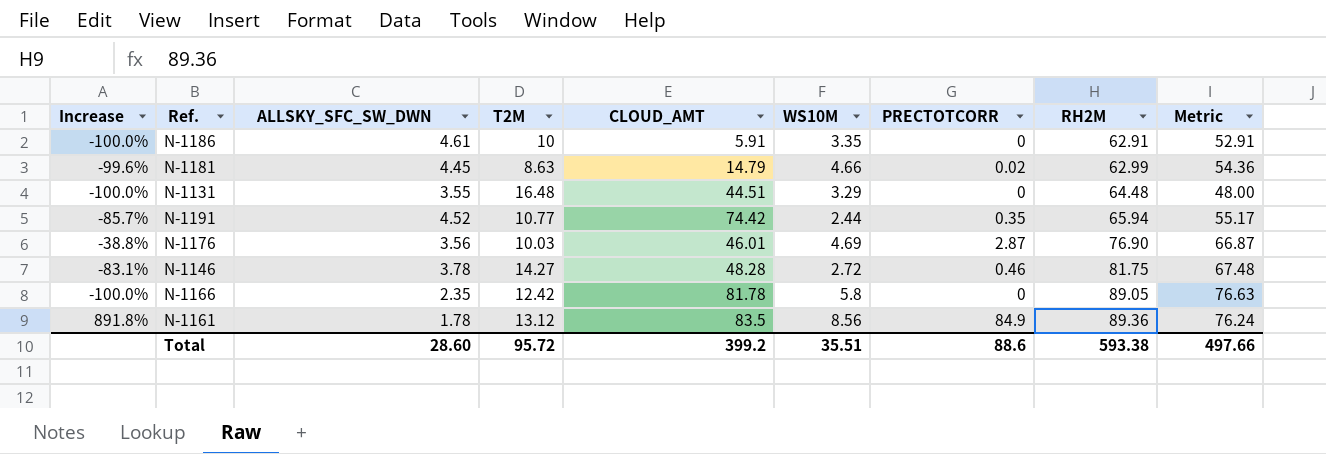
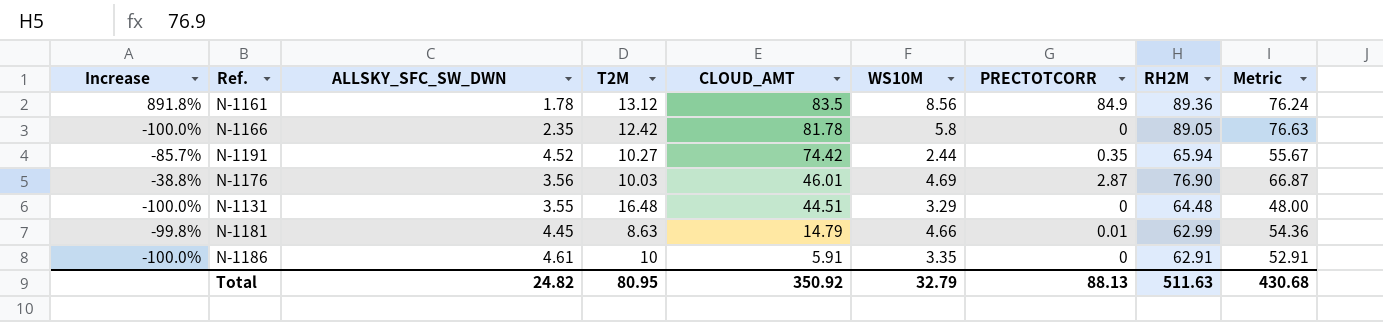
row order: RH2M ascending -> CLOUD_AMT descending
row N-1146: -83.1% | 3.78 | 14.27 | 48.28 | 2.72 | 0.46 | 81.75 | 67.48 -> none
N-1191 | T2M: 10.77 -> 10.27
N-1191 | Metric: 55.17 -> 55.67
N-1181 | Increase: -99.6% -> -99.8%
N-1181 | PRECTOTCORR: 0.02 -> 0.01
Total | ALLSKY_SFC_SW_DWN: 28.60 -> 24.82
Total | T2M: 95.72 -> 80.95
Total | CLOUD_AMT: 399.2 -> 350.92
Total | WS10M: 35.51 -> 32.79
Total | PRECTOTCORR: 88.6 -> 88.13
Total | RH2M: 593.38 -> 511.63
Total | Metric: 497.66 -> 430.68

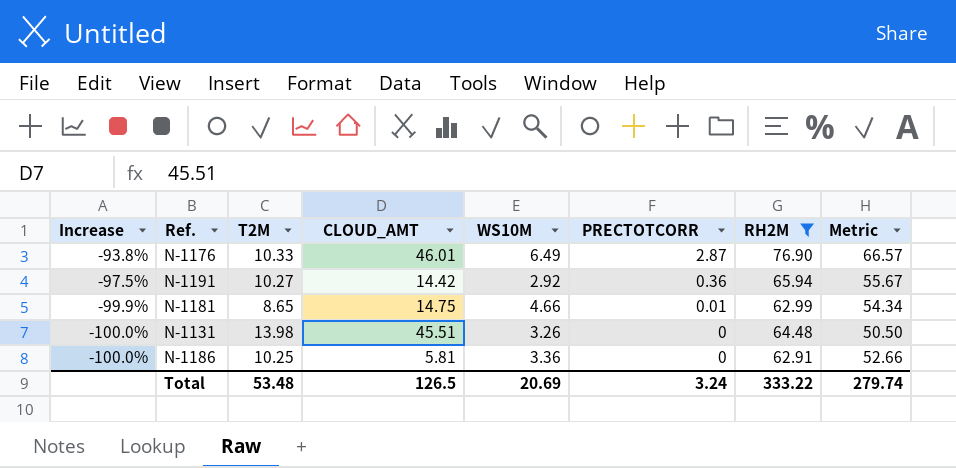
filter: none -> RH2M <= 76.90
row order: CLOUD_AMT descending -> Increase descending
column ALLSKY_SFC_SW_DWN | position: 3 -> none
column Increase | formula: ([PRECTOTCORR] - [WS10M]) / [WS10M] -> ([PRECTOTCORR] - [CLOUD_AMT]) / [CLOUD_AMT]
N-1176 | T2M: 10.03 -> 10.33
N-1176 | WS10M: 4.69 -> 6.49
N-1176 | Metric: 66.87 -> 66.57
N-1191 | CLOUD_AMT: 74.42 -> 14.42
N-1191 | WS10M: 2.44 -> 2.92
N-1191 | PRECTOTCORR: 0.35 -> 0.36
N-1181 | T2M: 8.63 -> 8.65
N-1181 | CLOUD_AMT: 14.79 -> 14.75
N-1181 | Metric: 54.36 -> 54.34
N-1131 | T2M: 16.48 -> 13.98
N-1131 | CLOUD_AMT: 44.51 -> 45.51
N-1131 | WS10M: 3.29 -> 3.26
N-1131 | Metric: 48.00 -> 50.50
N-1186 | T2M: 10 -> 10.25
N-1186 | CLOUD_AMT: 5.91 -> 5.81
N-1186 | WS10M: 3.35 -> 3.36
N-1186 | Metric: 52.91 -> 52.66
Total | T2M: 80.95 -> 53.48
Total | CLOUD_AMT: 350.92 -> 126.5
Total | WS10M: 32.79 -> 20.69
Total | PRECTOTCORR: 88.13 -> 3.24
Total | RH2M: 511.63 -> 333.22
Total | Metric: 430.68 -> 279.74

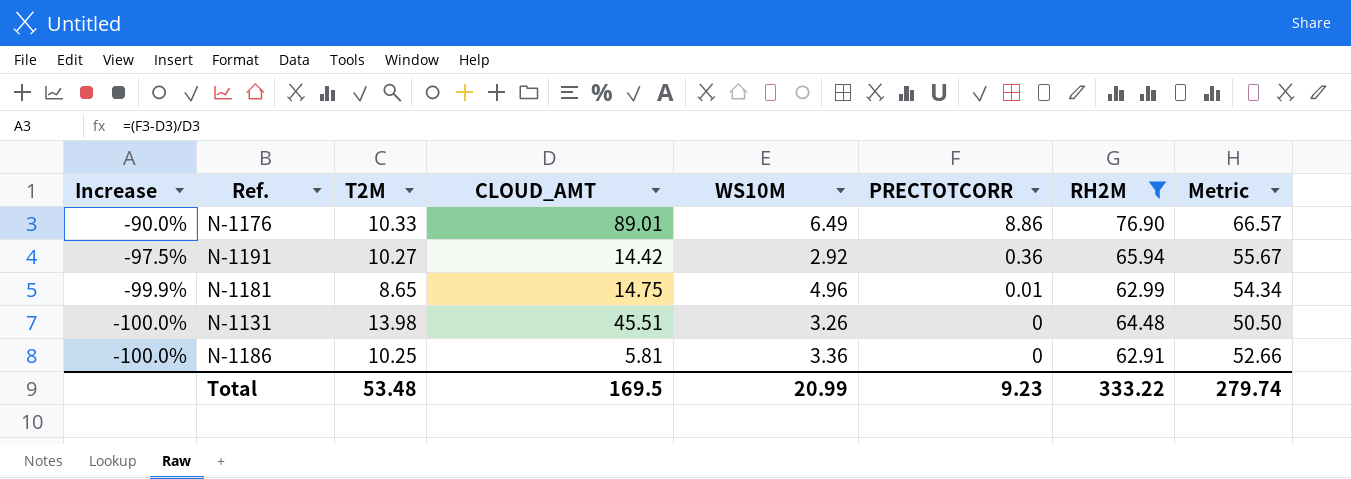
N-1176 | Increase: -93.8% -> -90.0%
N-1176 | CLOUD_AMT: 46.01 -> 89.01
N-1176 | PRECTOTCORR: 2.87 -> 8.86
N-1181 | WS10M: 4.66 -> 4.96
Total | CLOUD_AMT: 126.5 -> 169.5
Total | WS10M: 20.69 -> 20.99
Total | PRECTOTCORR: 3.24 -> 9.23

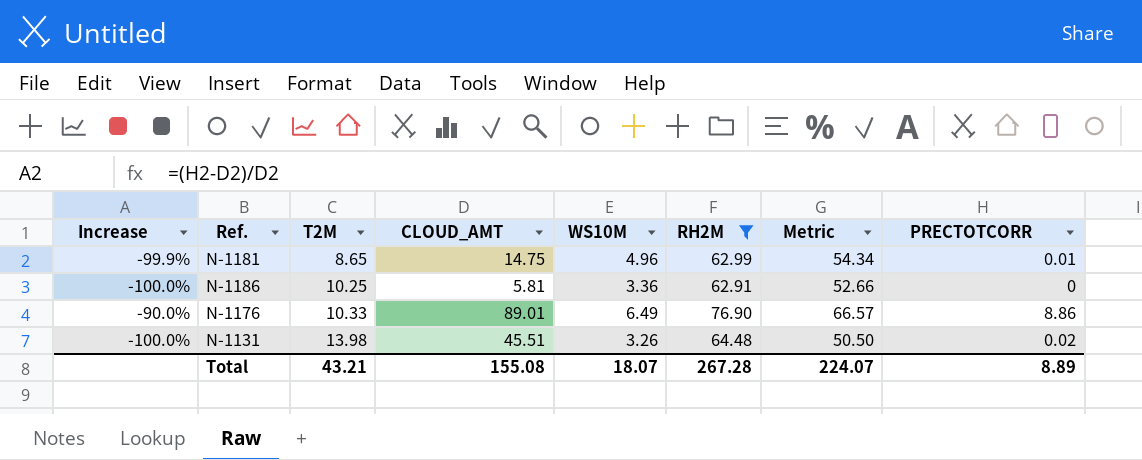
row order: Increase descending -> T2M ascending
column PRECTOTCORR | position: 6 -> 8
row N-1191: -97.5% | 10.27 | 14.42 | 2.92 | 0.36 | 65.94 | 55.67 -> none
N-1131 | PRECTOTCORR: 0 -> 0.02
Total | T2M: 53.48 -> 43.21
Total | CLOUD_AMT: 169.5 -> 155.08
Total | WS10M: 20.99 -> 18.07
Total | RH2M: 333.22 -> 267.28
Total | Metric: 279.74 -> 224.07
Total | PRECTOTCORR: 9.23 -> 8.89

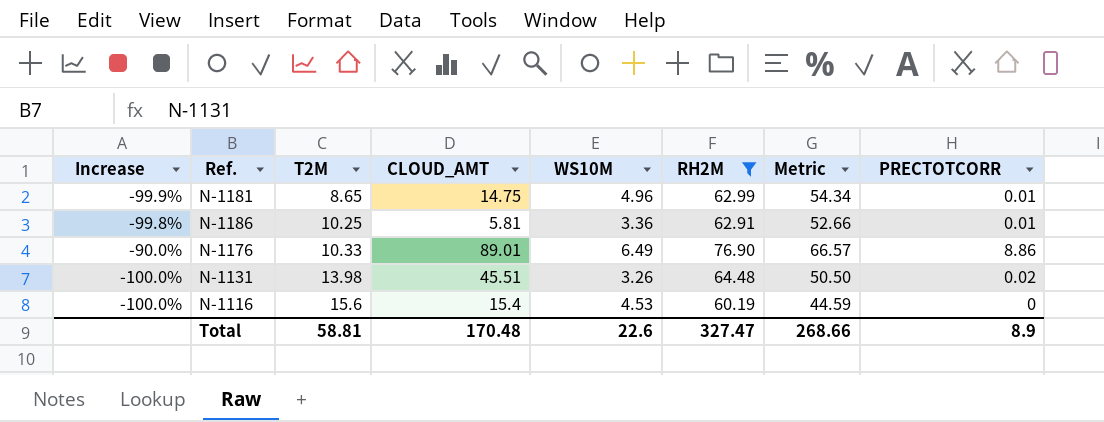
N-1186 | Increase: -100.0% -> -99.8%
N-1186 | PRECTOTCORR: 0 -> 0.01
row N-1116: none -> -100.0% | 15.6 | 15.4 | 4.53 | 60.19 | 44.59 | 0
Total | T2M: 43.21 -> 58.81
Total | CLOUD_AMT: 155.08 -> 170.48
Total | WS10M: 18.07 -> 22.6
Total | RH2M: 267.28 -> 327.47
Total | Metric: 224.07 -> 268.66
Total | PRECTOTCORR: 8.89 -> 8.9

